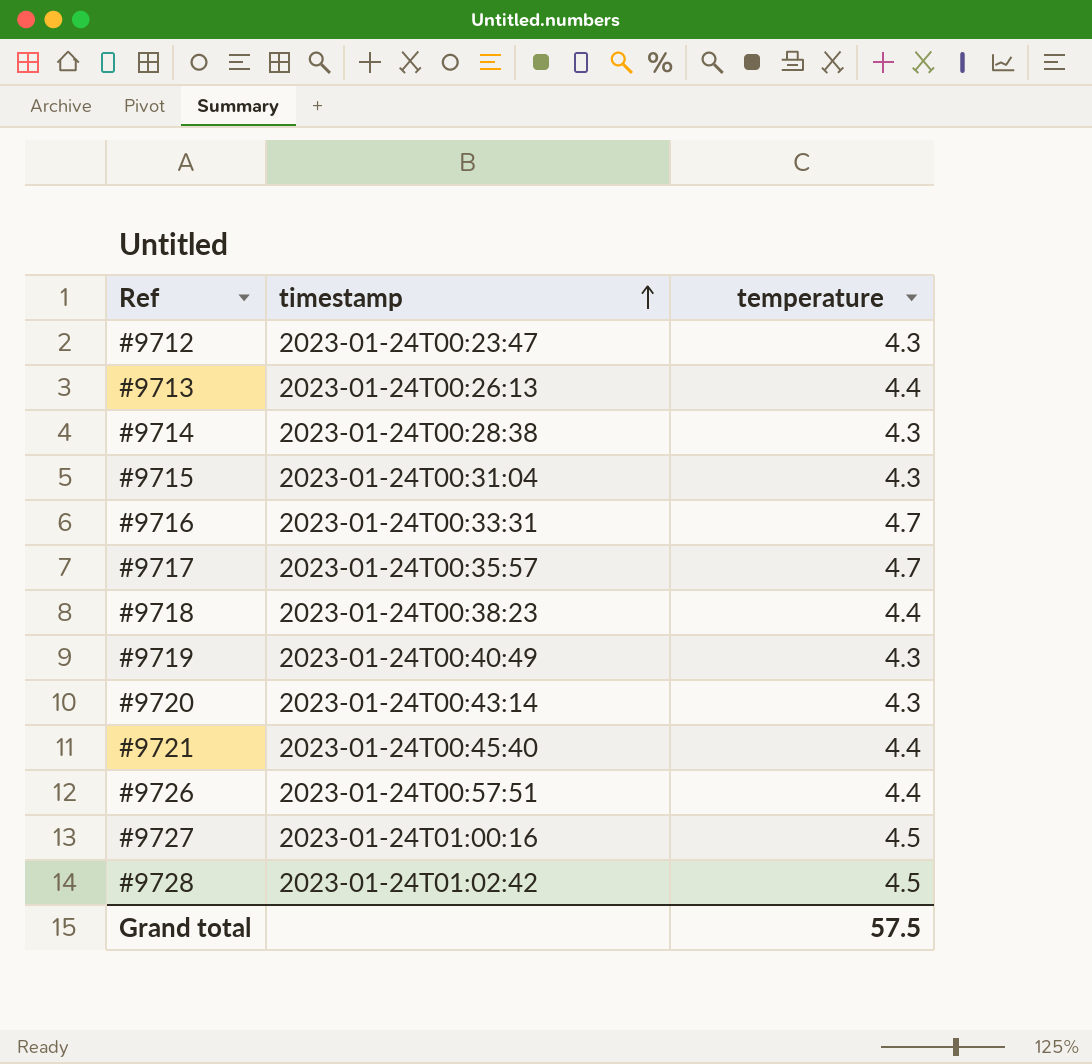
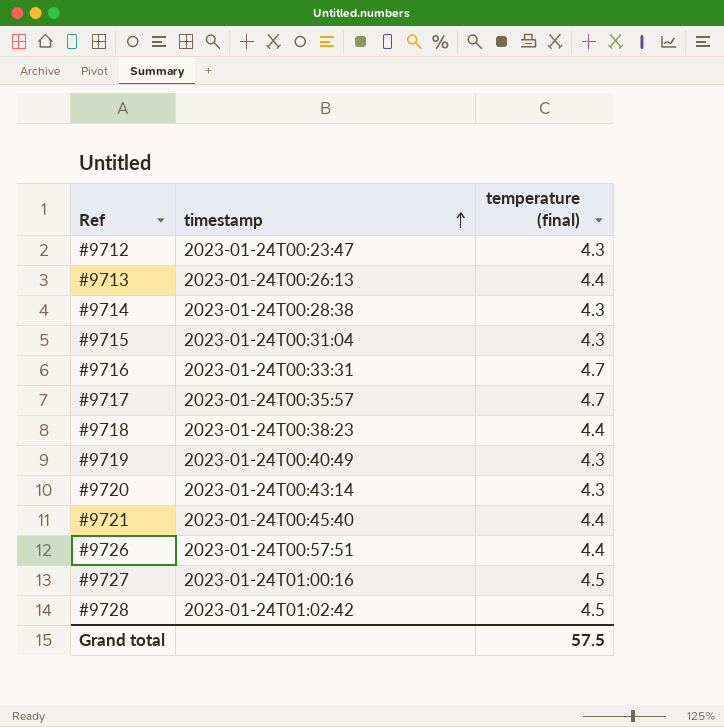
column name: temperature -> temperature (final)

